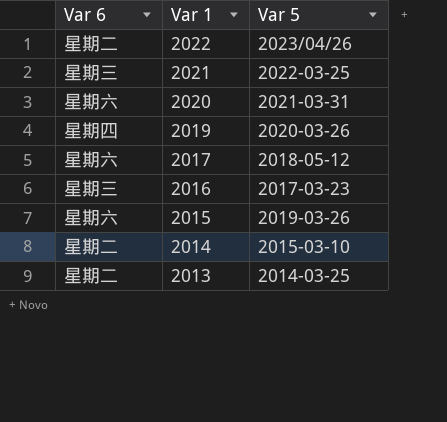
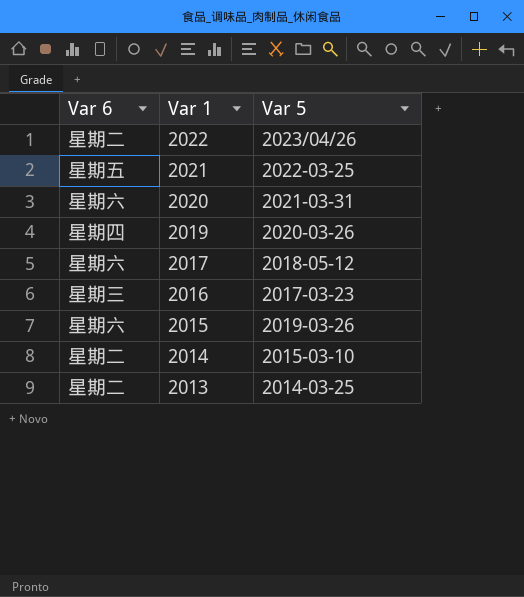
2021 | Var 6: 星期三 -> 星期五

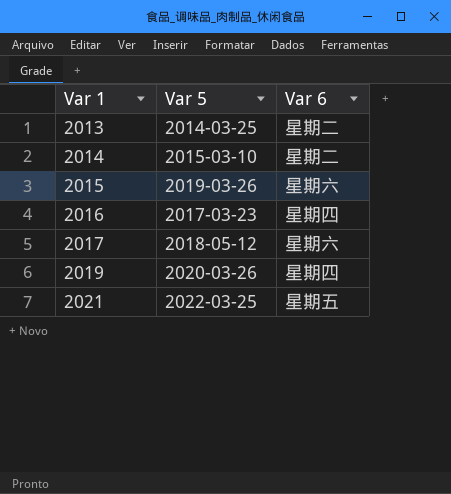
row order: Var 1 descending -> Var 1 ascending
column Var 6 | position: 1 -> 3
row 2022: 星期二 | 2023/04/26 -> none
row 2020: 星期六 | 2021-03-31 -> none
2016 | Var 6: 星期三 -> 星期四

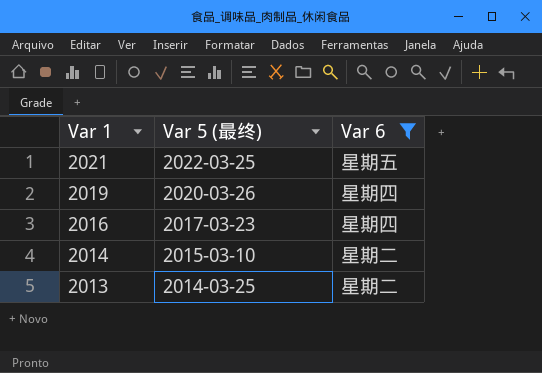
filter: none -> Var 6 != 星期六
row order: Var 1 ascending -> Var 1 descending
column name: Var 5 -> Var 5 (最终)

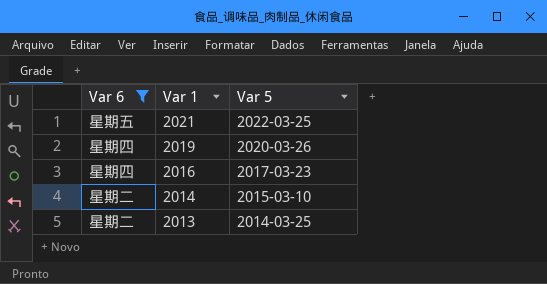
column Var 6 | position: 3 -> 1
column name: Var 5 (最终) -> Var 5

